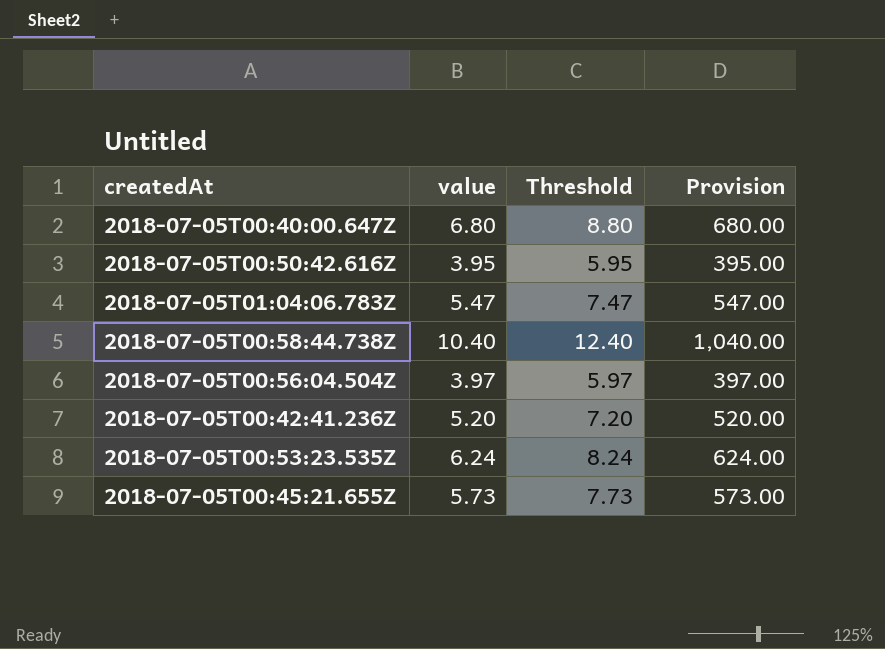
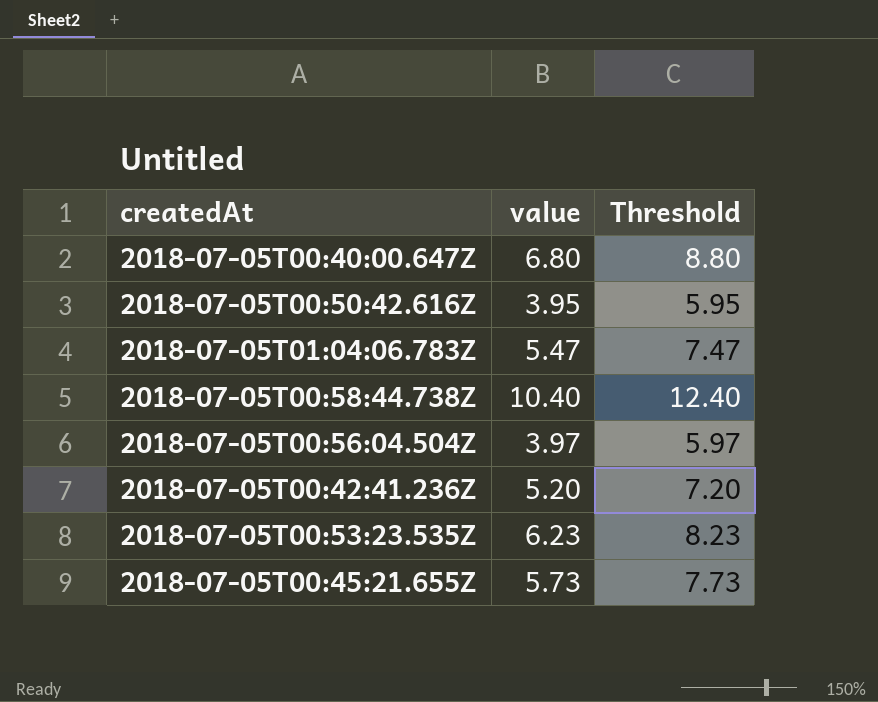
column Provision | formula: [value] * 100 -> none
2018-07-05T00:53:23.535Z | value: 6.24 -> 6.23
2018-07-05T00:53:23.535Z | Threshold: 8.24 -> 8.23

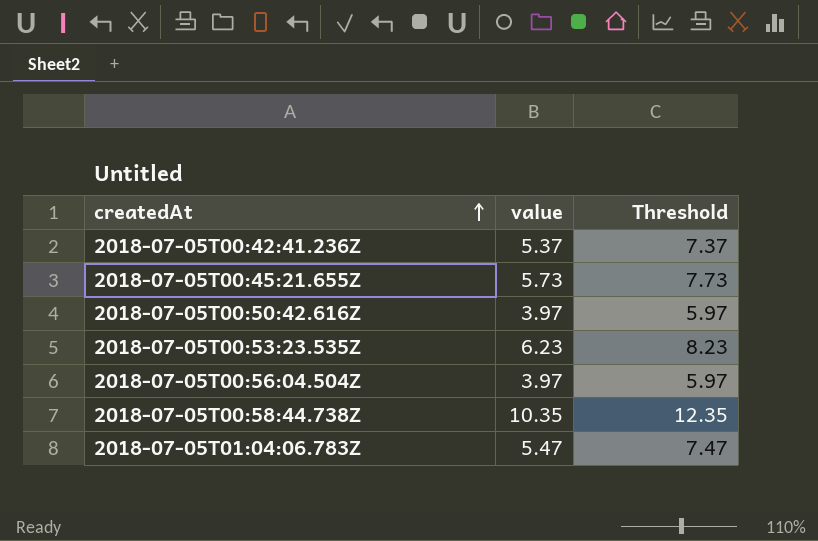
row order: none -> createdAt ascending
row 2018-07-05T00:40:00.647Z: 6.80 | 8.80 -> none
2018-07-05T00:42:41.236Z | value: 5.20 -> 5.37
2018-07-05T00:42:41.236Z | Threshold: 7.20 -> 7.37
2018-07-05T00:50:42.616Z | value: 3.95 -> 3.97
2018-07-05T00:50:42.616Z | Threshold: 5.95 -> 5.97
2018-07-05T00:58:44.738Z | value: 10.40 -> 10.35
2018-07-05T00:58:44.738Z | Threshold: 12.40 -> 12.35

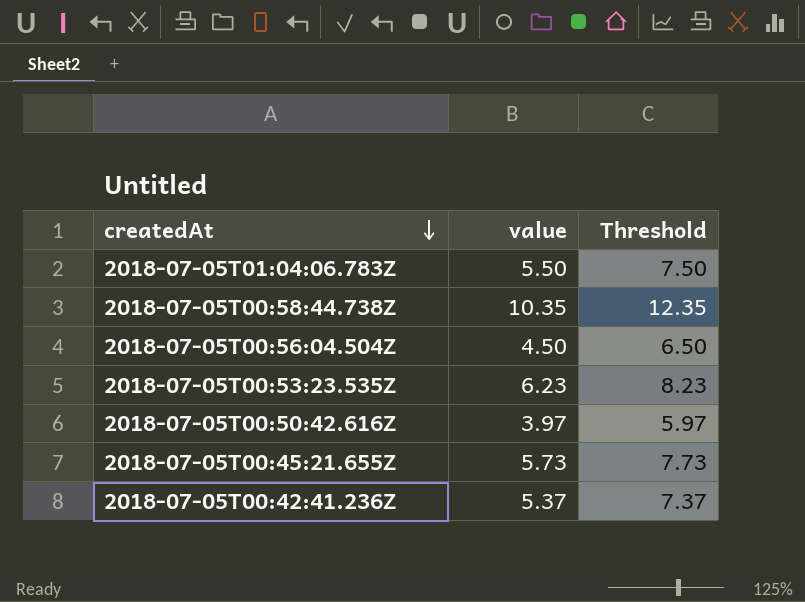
row order: createdAt ascending -> createdAt descending
2018-07-05T01:04:06.783Z | value: 5.47 -> 5.50
2018-07-05T01:04:06.783Z | Threshold: 7.47 -> 7.50
2018-07-05T00:56:04.504Z | value: 3.97 -> 4.50
2018-07-05T00:56:04.504Z | Threshold: 5.97 -> 6.50

